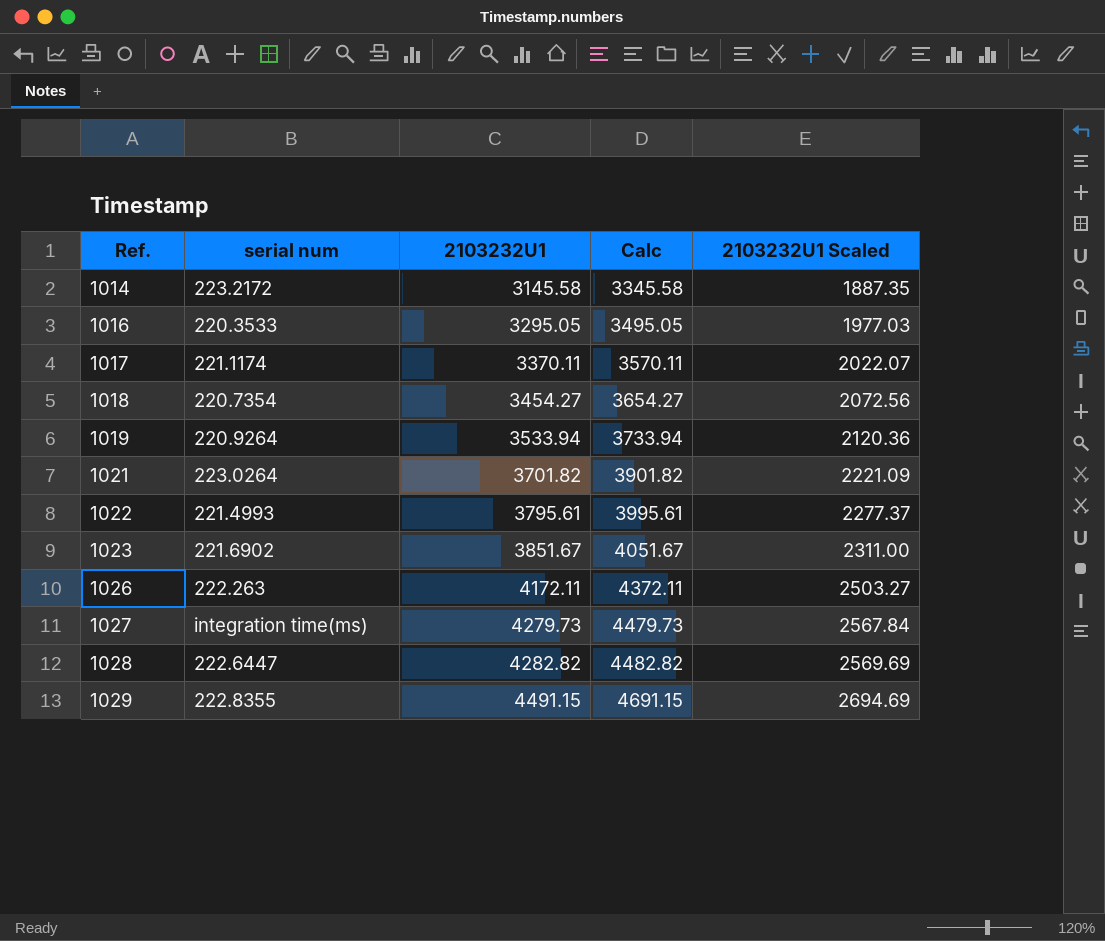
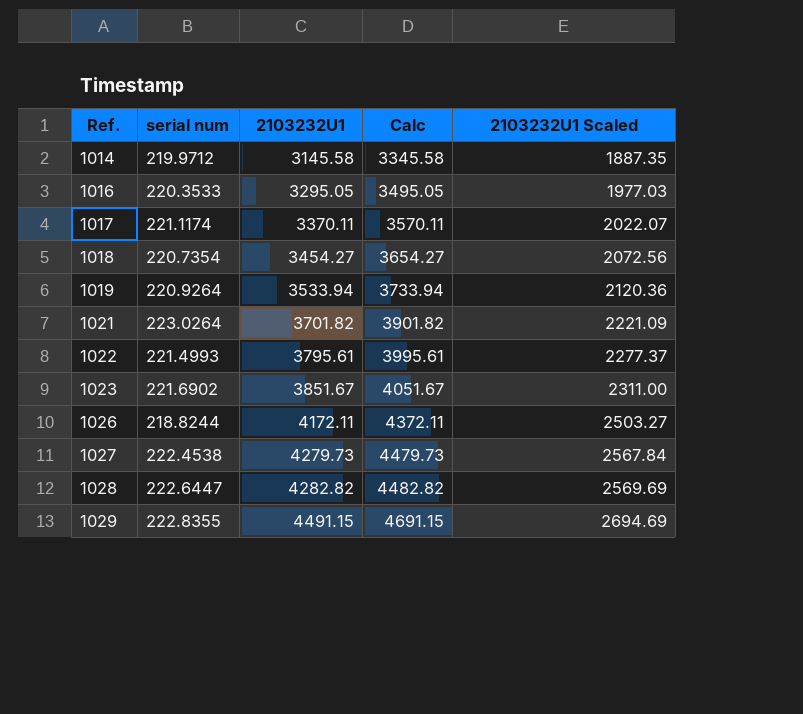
1014 | serial num: 223.2172 -> 219.9712
1026 | serial num: 222.263 -> 218.8244
1027 | serial num: integration time(ms) -> 222.4538

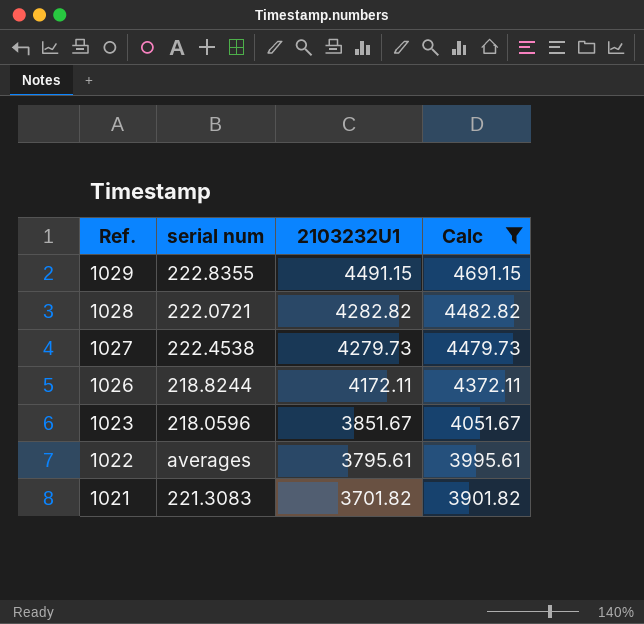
filter: none -> Calc >= 3901.82
row order: Ref. ascending -> Ref. descending
column 2103232U1 Scaled | formula: [2103232U1] * 0.6 -> none
1028 | serial num: 222.6447 -> 222.0721
1023 | serial num: 221.6902 -> 218.0596
1022 | serial num: 221.4993 -> averages
1021 | serial num: 223.0264 -> 221.3083

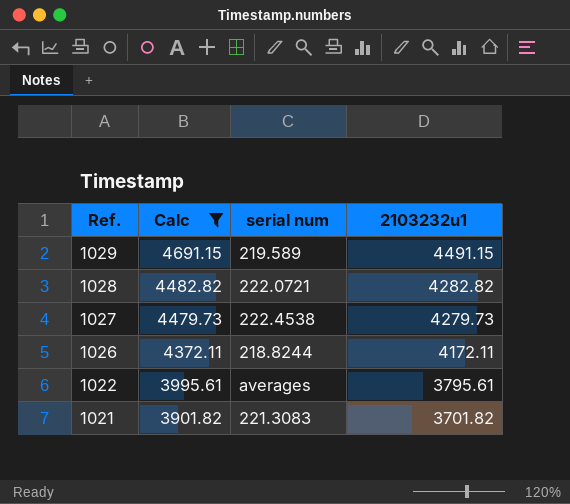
column Calc | position: 4 -> 2
column name: 2103232U1 -> 2103232u1
row 1023: 218.0596 | 3851.67 | 4051.67 -> none
1029 | serial num: 222.8355 -> 219.589

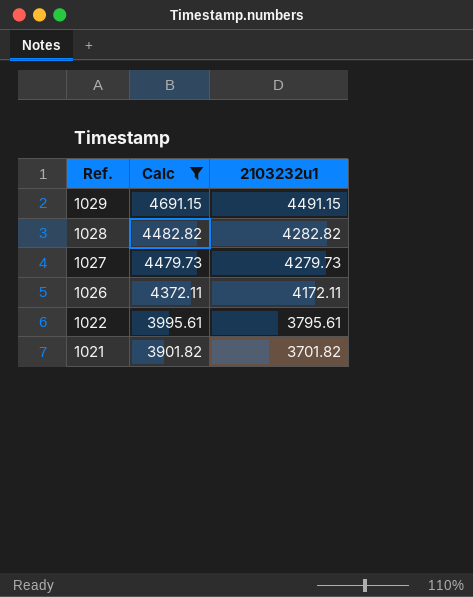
column serial num | position: 3 -> none

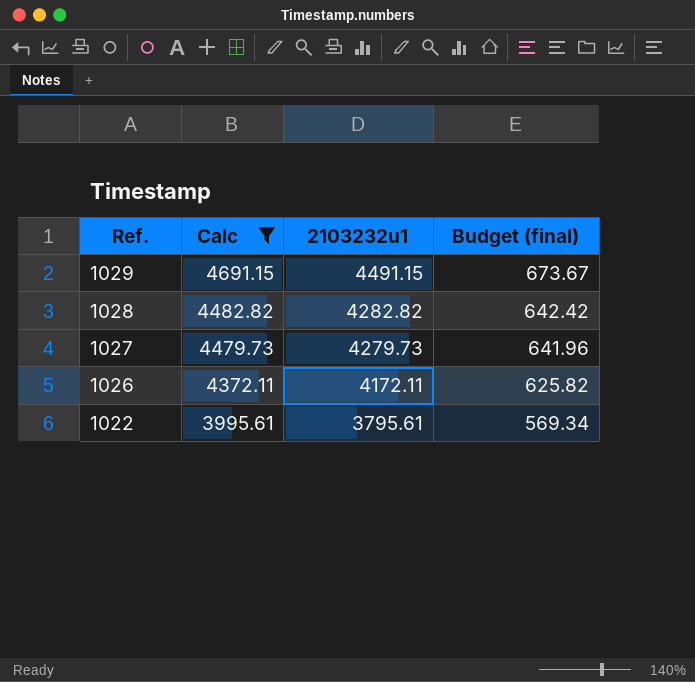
column Budget (final) | formula: none -> [2103232u1] * 0.15
row 1021: 3901.82 | 3701.82 -> none

